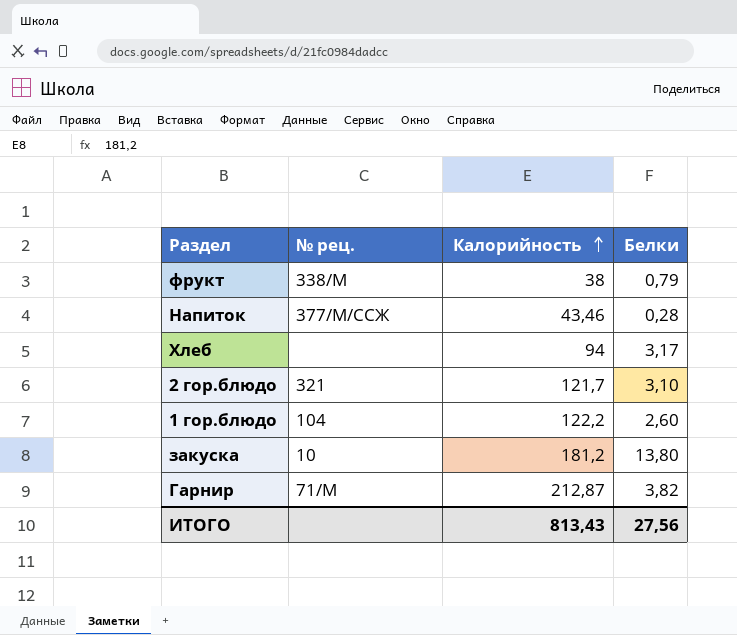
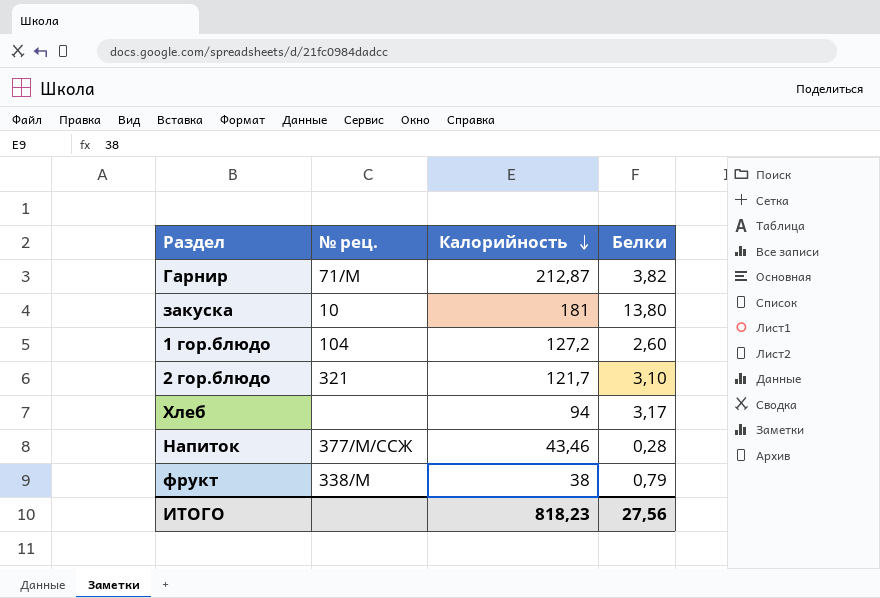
row order: Калорийность ascending -> Калорийность descending
закуска | Калорийность: 181,2 -> 181
1 гор.блюдо | Калорийность: 122,2 -> 127,2
ИТОГО | Калорийность: 813,43 -> 818,23

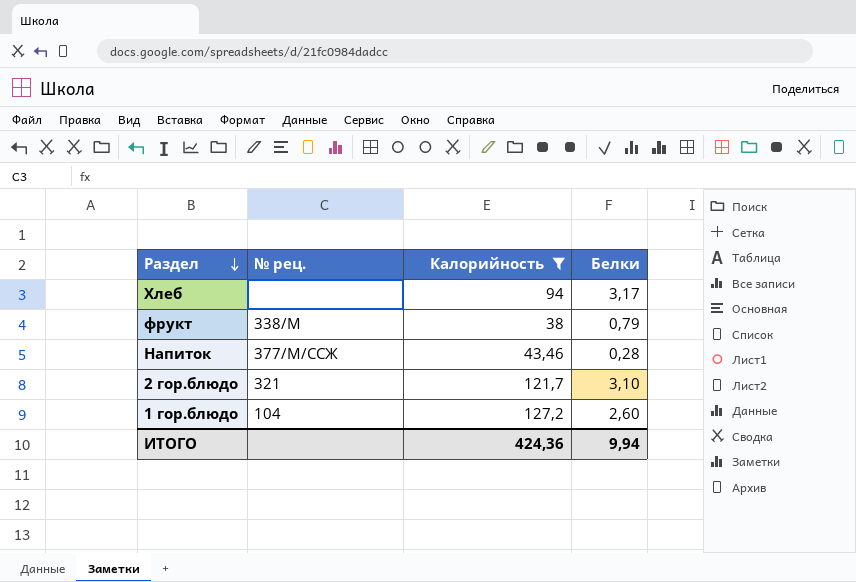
filter: none -> Калорийность <= 127,2
row order: Калорийность descending -> Раздел descending
ИТОГО | Калорийность: 818,23 -> 424,36
ИТОГО | Белки: 27,56 -> 9,94

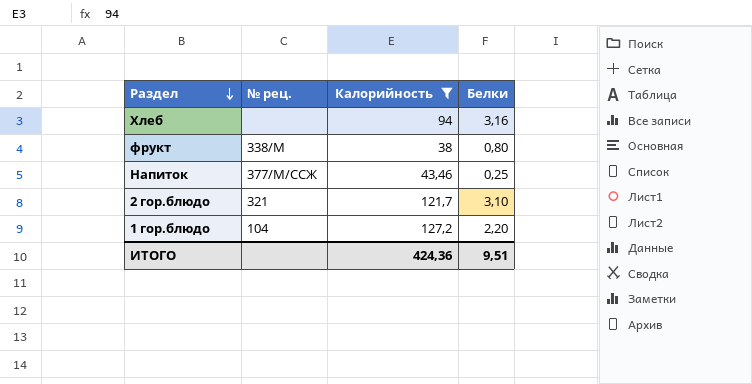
Хлеб | Белки: 3,17 -> 3,16
фрукт | Белки: 0,79 -> 0,80
Напиток | Белки: 0,28 -> 0,25
1 гор.блюдо | Белки: 2,60 -> 2,20
ИТОГО | Белки: 9,94 -> 9,51

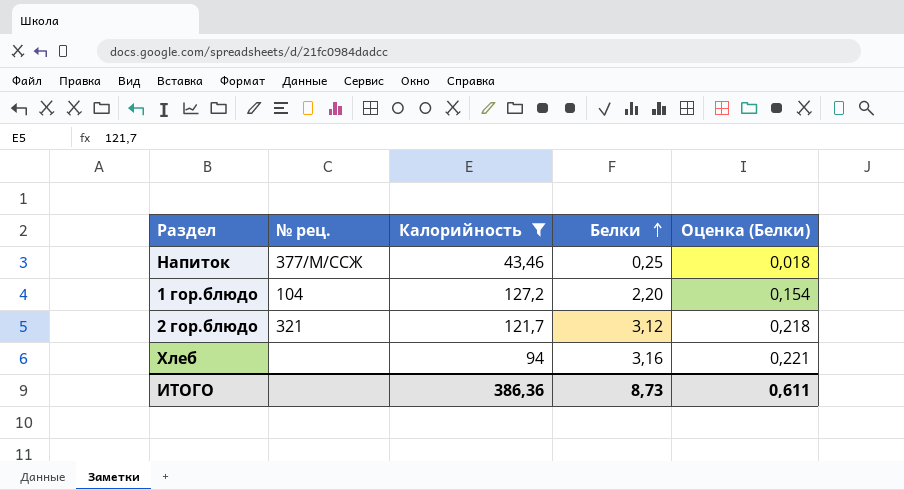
row order: Раздел descending -> Белки ascending
column Оценка (Белки) | formula: none -> [Белки] * 0,07
row фрукт: 338/М | 38 | 0,80 -> none
2 гор.блюдо | Белки: 3,10 -> 3,12
ИТОГО | Калорийность: 424,36 -> 386,36
ИТОГО | Белки: 9,51 -> 8,73

